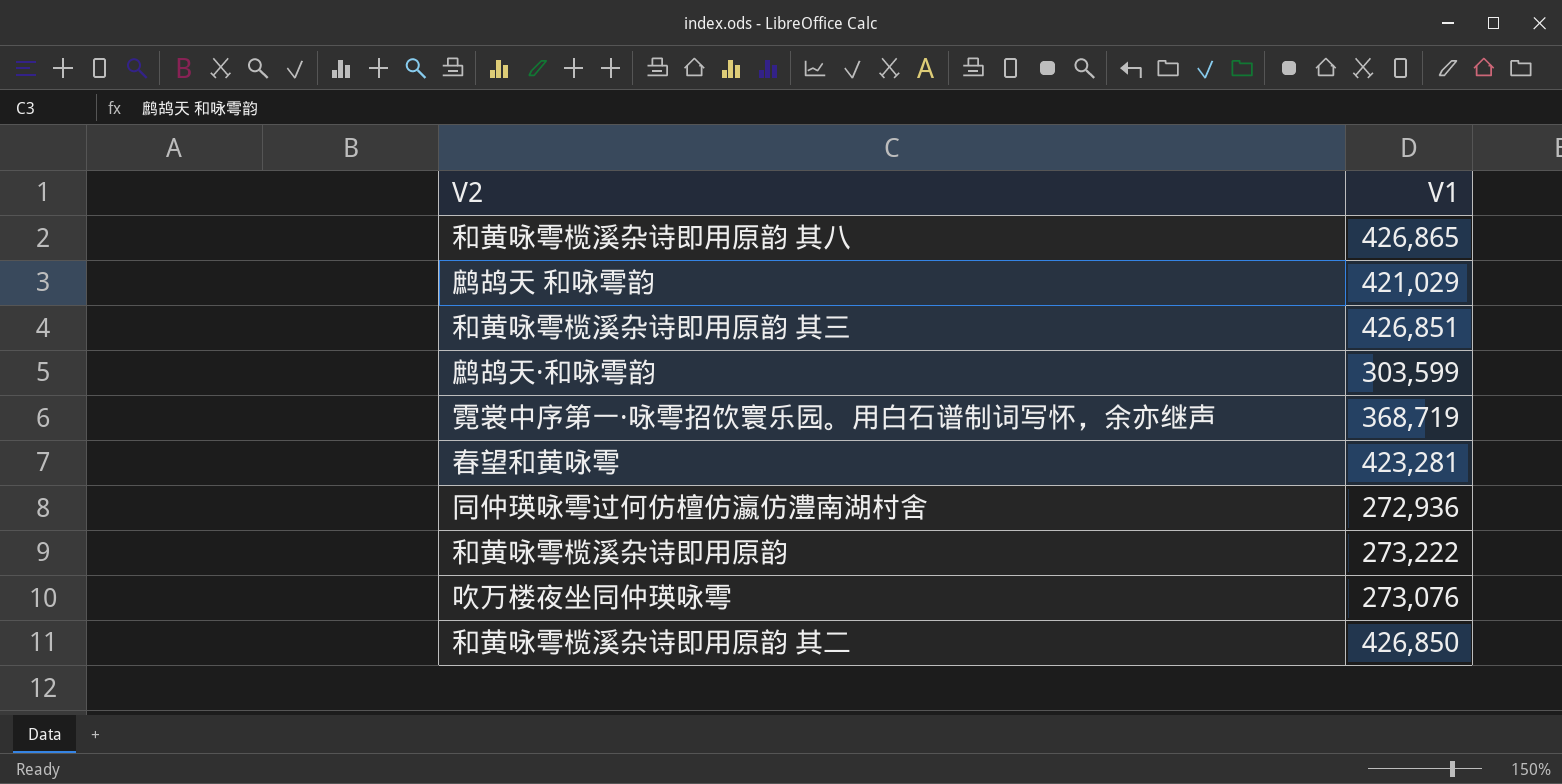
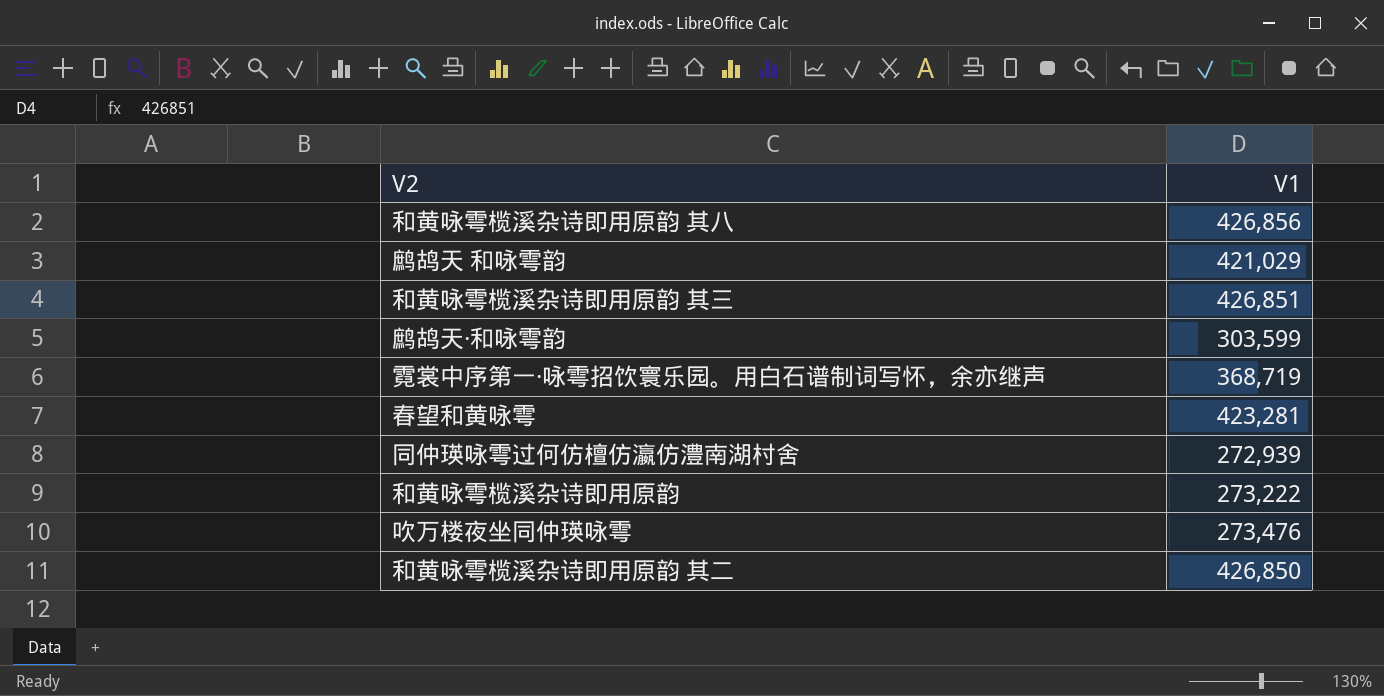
和黄咏雩榄溪杂诗即用原韵 其八 | V1: 426,865 -> 426,856
同仲瑛咏雩过何仿檀仿瀛仿澧南湖村舍 | V1: 272,936 -> 272,939
吹万楼夜坐同仲瑛咏雩 | V1: 273,076 -> 273,476

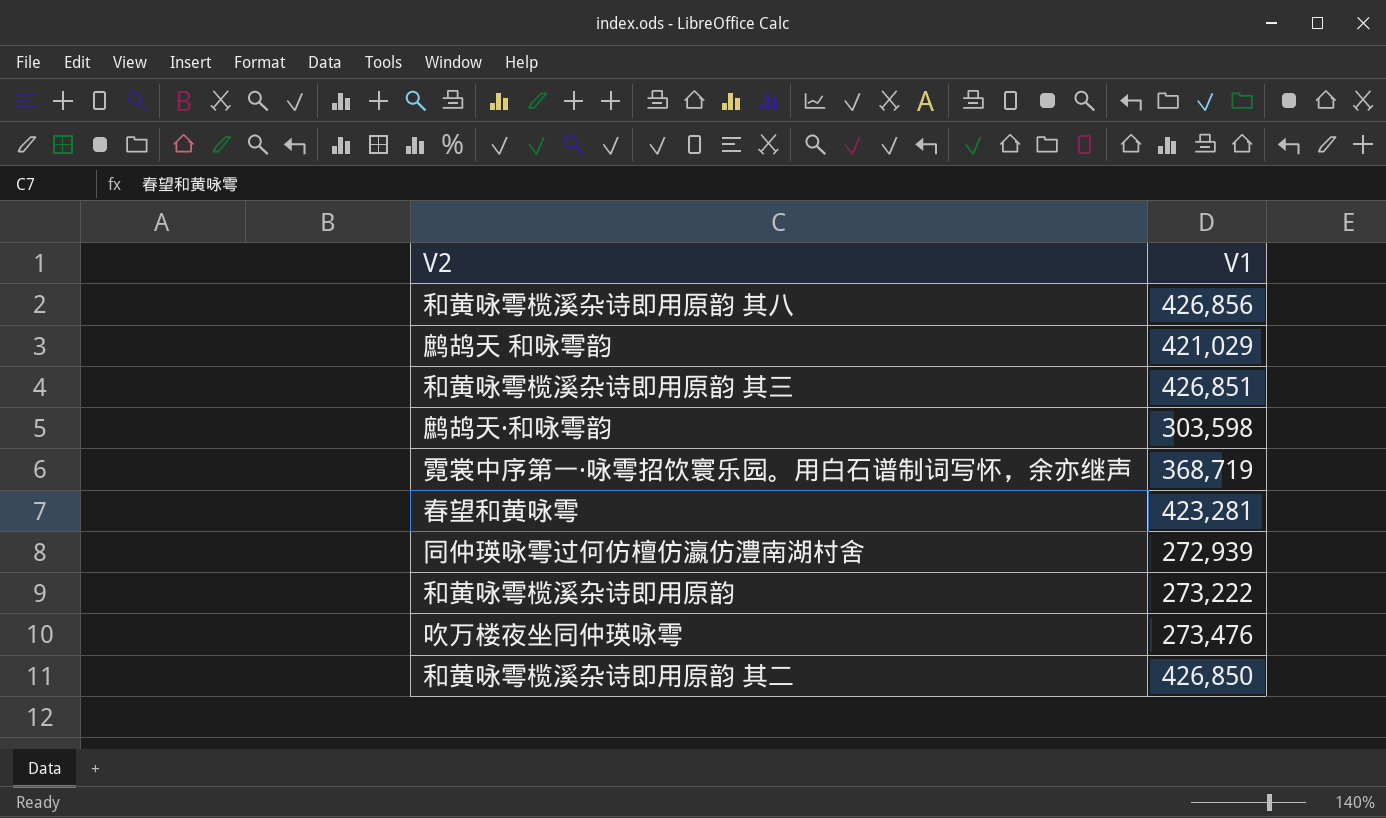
鹧鸪天·和咏雩韵 | V1: 303,599 -> 303,598

